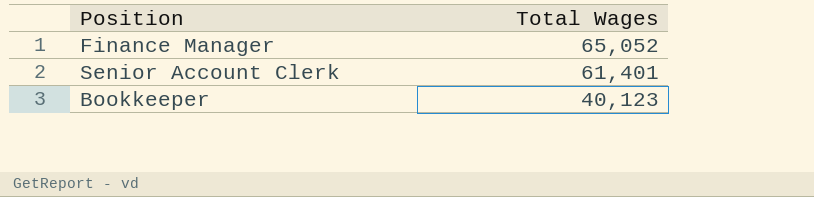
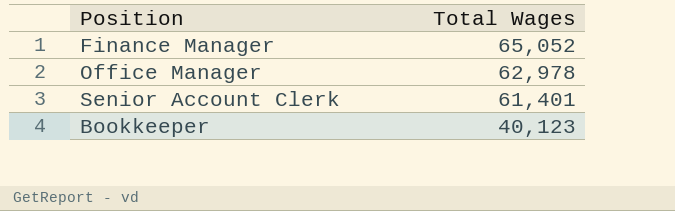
row Office Manager: none -> 62,978

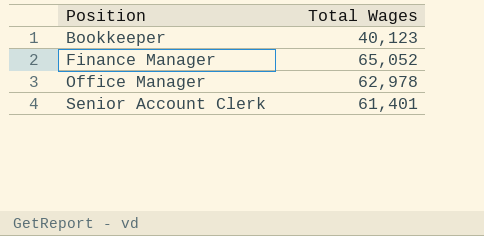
row order: Total Wages descending -> Position ascending

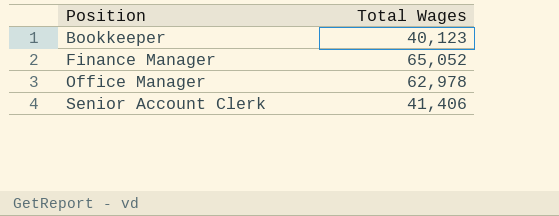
Senior Account Clerk | Total Wages: 61,401 -> 41,406

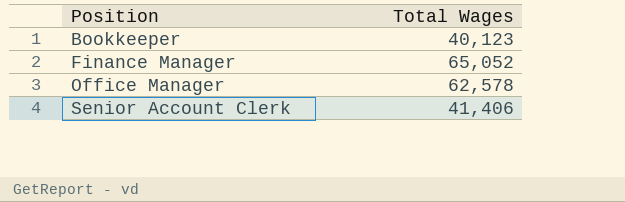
Office Manager | Total Wages: 62,978 -> 62,578

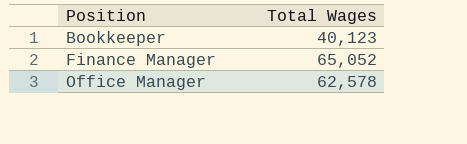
row Senior Account Clerk: 41,406 -> none

